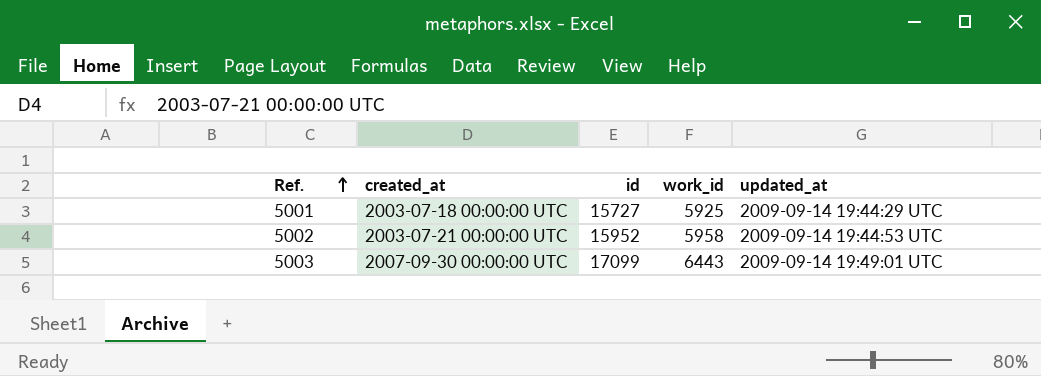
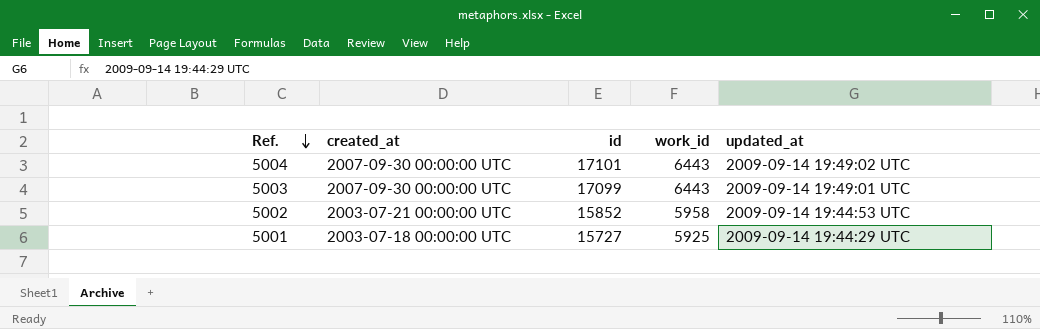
row order: Ref. ascending -> Ref. descending
row 5004: none -> 2007-09-30 00:00:00 UTC | 17101 | 6443 | 2009-09-14 19:49:02 UTC
5002 | id: 15952 -> 15852

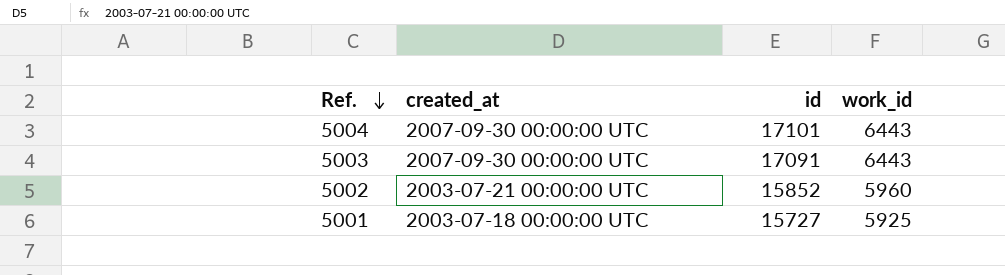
column updated_at | position: 5 -> none
5003 | id: 17099 -> 17091
5002 | work_id: 5958 -> 5960

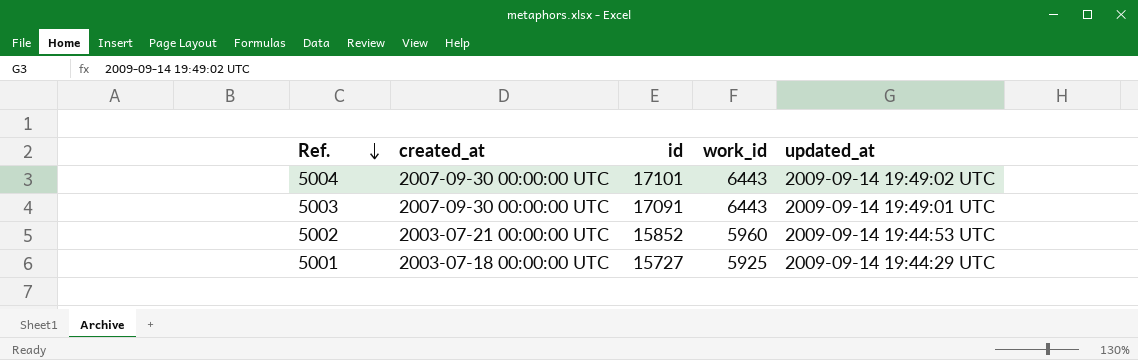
column updated_at | position: none -> 5

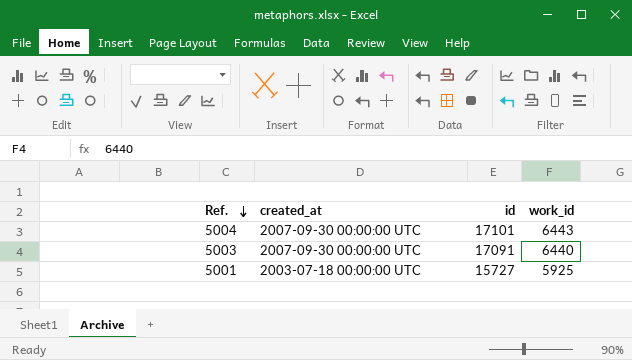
column updated_at | position: 5 -> none
row 5002: 2003-07-21 00:00:00 UTC | 15852 | 5960 | 2009-09-14 19:44:53 UTC -> none
5003 | work_id: 6443 -> 6440

